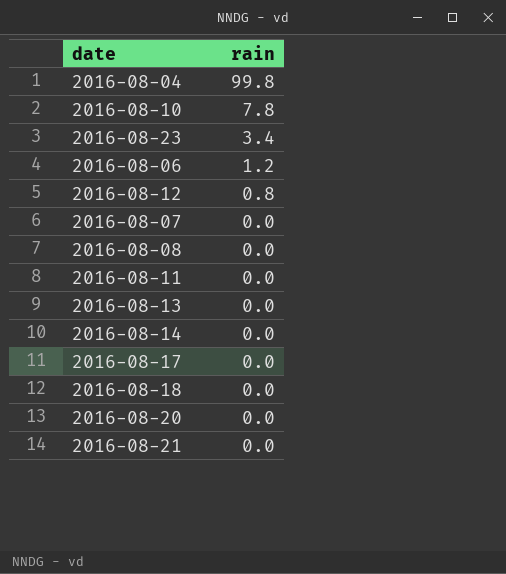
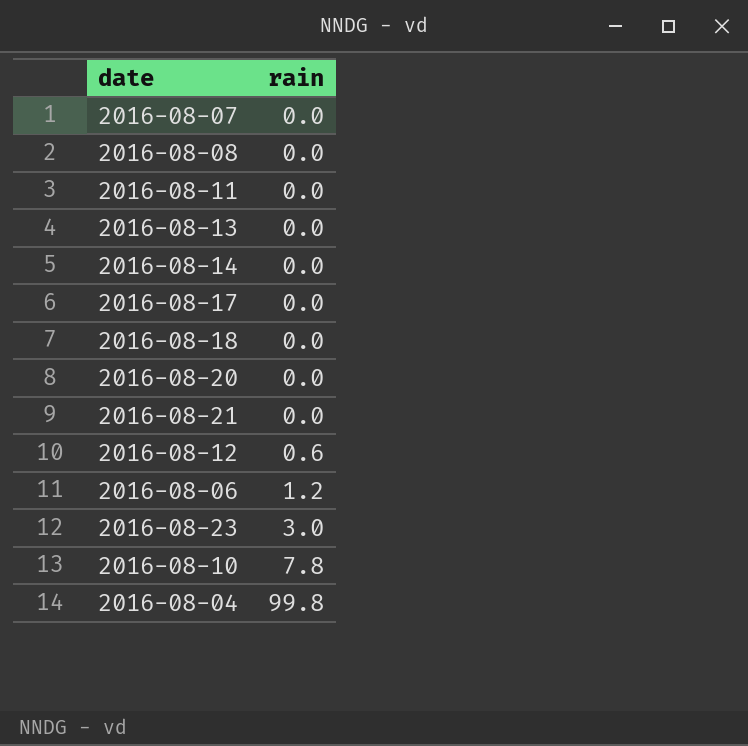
row order: rain descending -> rain ascending
2016-08-12 | rain: 0.8 -> 0.6
2016-08-23 | rain: 3.4 -> 3.0

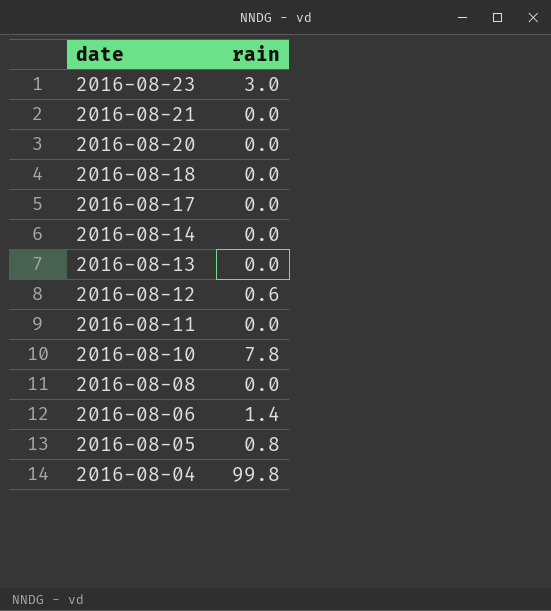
row order: rain ascending -> date descending
row 2016-08-07: 0.0 -> none
2016-08-06 | rain: 1.2 -> 1.4
row 2016-08-05: none -> 0.8

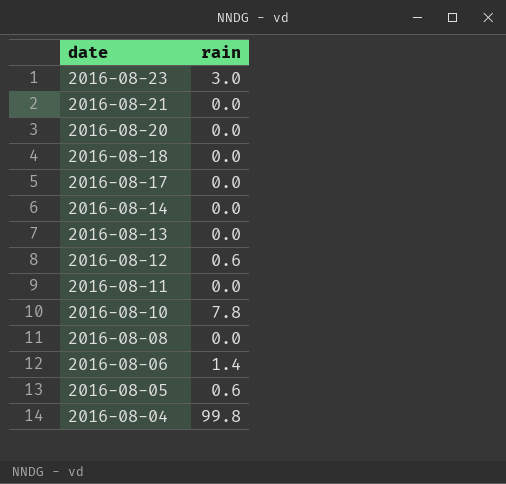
2016-08-05 | rain: 0.8 -> 0.6

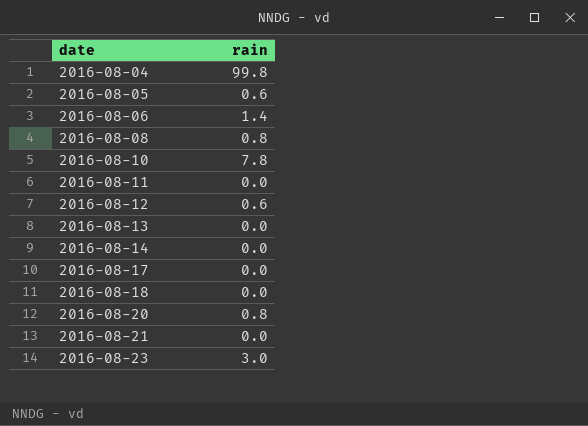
row order: date descending -> date ascending
2016-08-08 | rain: 0.0 -> 0.8
2016-08-20 | rain: 0.0 -> 0.8

